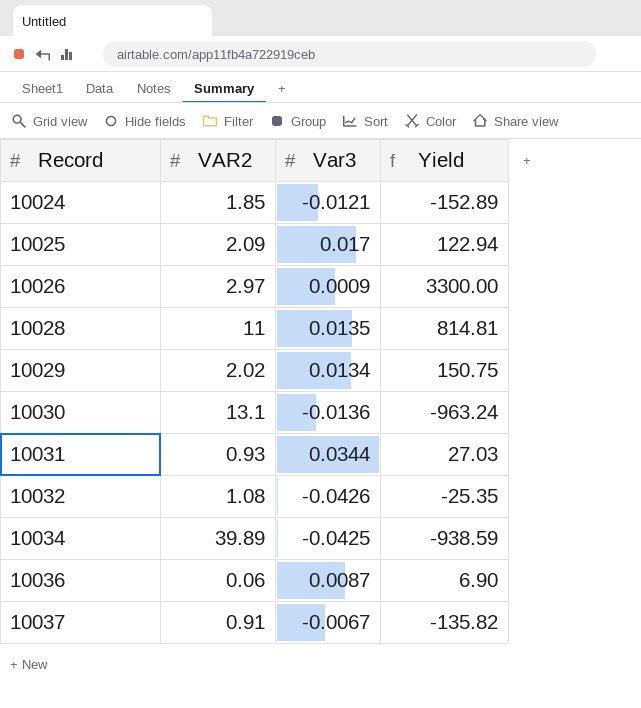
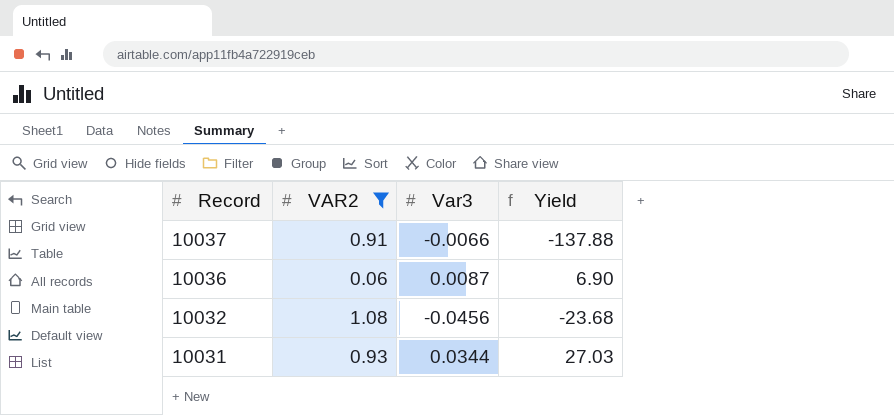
filter: none -> VAR2 <= 1.08
row order: Record ascending -> Record descending
10037 | Var3: -0.0067 -> -0.0066
10037 | Yield: -135.82 -> -137.88
10032 | Var3: -0.0426 -> -0.0456
10032 | Yield: -25.35 -> -23.68

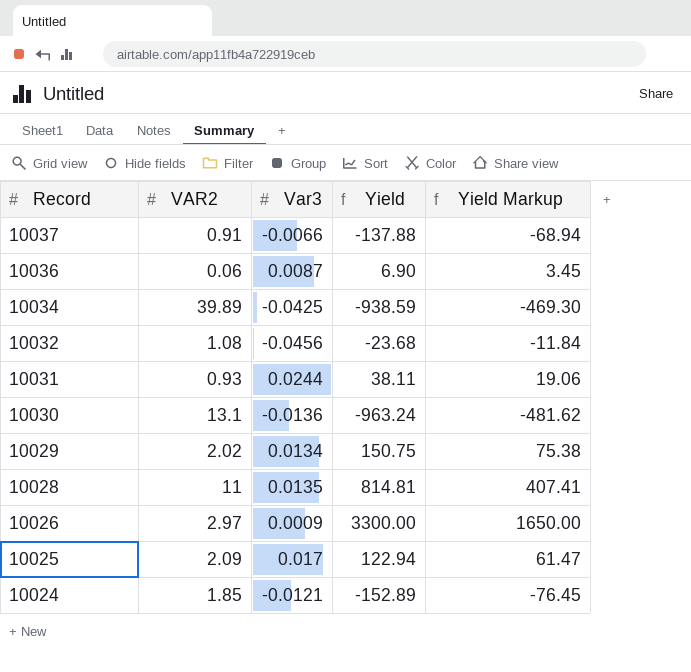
filter: VAR2 <= 1.08 -> none
column Yield Markup | formula: none -> [Yield] * 0.5
10031 | Var3: 0.0344 -> 0.0244
10031 | Yield: 27.03 -> 38.11

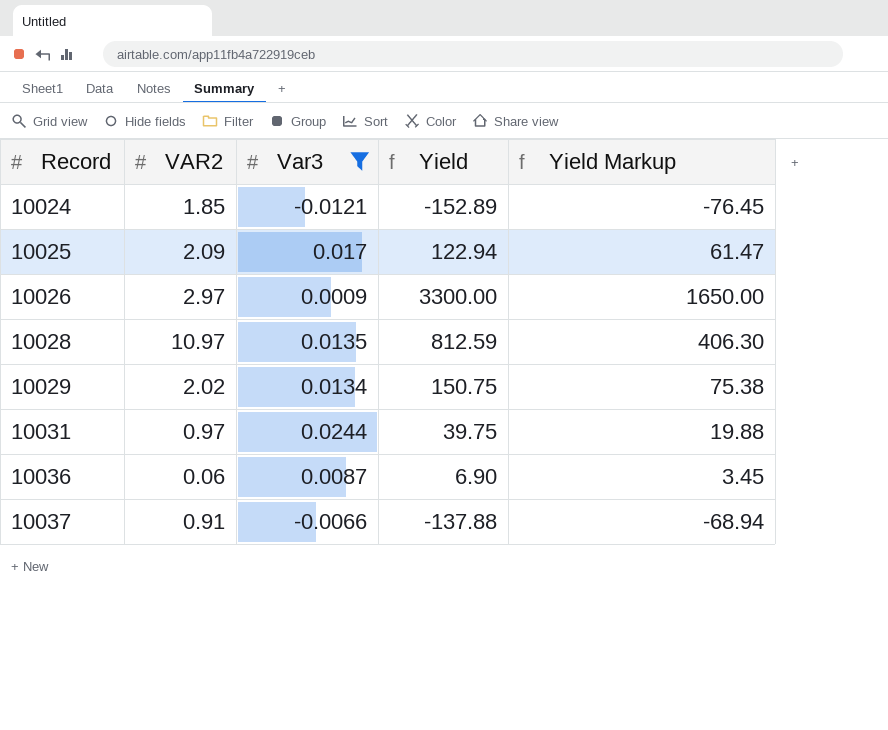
filter: none -> Var3 >= -0.0121
row order: Record descending -> Record ascending
10028 | VAR2: 11 -> 10.97
10028 | Yield: 814.81 -> 812.59
10028 | Yield Markup: 407.41 -> 406.30
10031 | VAR2: 0.93 -> 0.97
10031 | Yield: 38.11 -> 39.75
10031 | Yield Markup: 19.06 -> 19.88

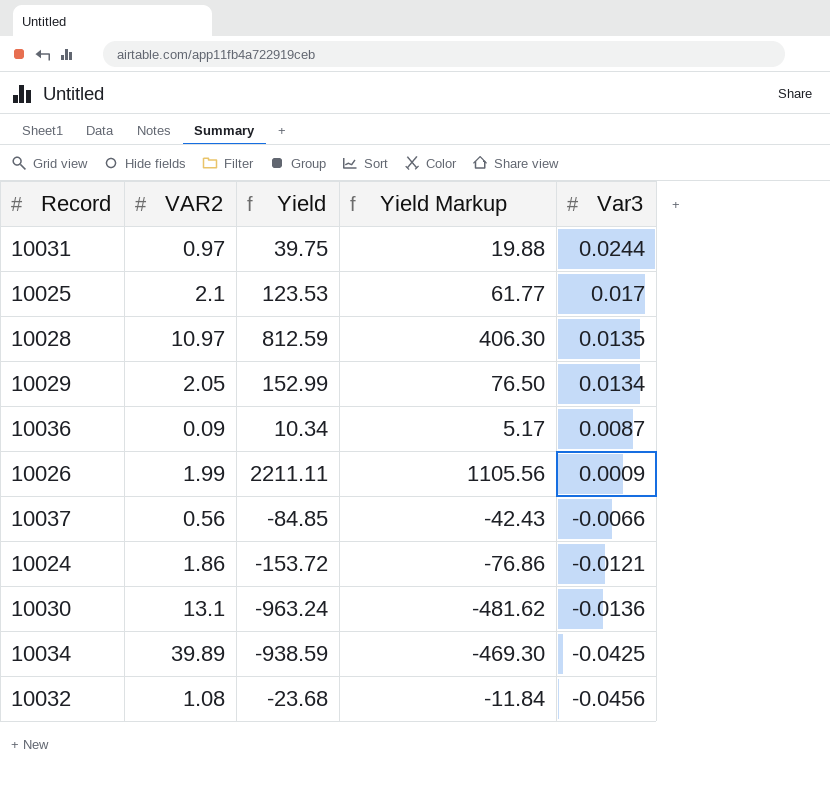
filter: Var3 >= -0.0121 -> none
row order: Record ascending -> Var3 descending
column Var3 | position: 3 -> 5
10025 | VAR2: 2.09 -> 2.1
10025 | Yield: 122.94 -> 123.53
10025 | Yield Markup: 61.47 -> 61.77
10029 | VAR2: 2.02 -> 2.05
10029 | Yield: 150.75 -> 152.99
10029 | Yield Markup: 75.38 -> 76.50
10036 | VAR2: 0.06 -> 0.09
10036 | Yield: 6.90 -> 10.34
10036 | Yield Markup: 3.45 -> 5.17
10026 | VAR2: 2.97 -> 1.99
10026 | Yield: 3300.00 -> 2211.11
10026 | Yield Markup: 1650.00 -> 1105.56
10037 | VAR2: 0.91 -> 0.56
10037 | Yield: -137.88 -> -84.85
10037 | Yield Markup: -68.94 -> -42.43
10024 | VAR2: 1.85 -> 1.86
10024 | Yield: -152.89 -> -153.72
10024 | Yield Markup: -76.45 -> -76.86

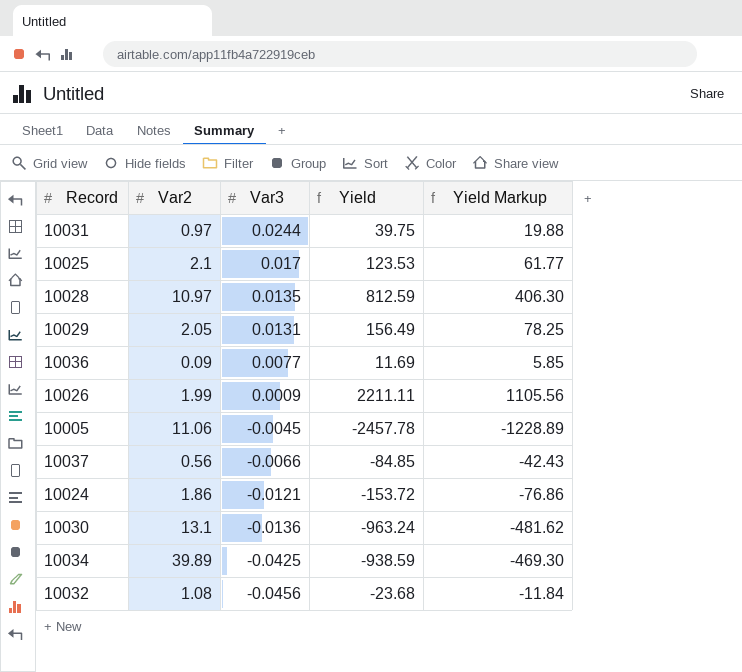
column name: VAR2 -> Var2
column Var3 | position: 5 -> 3
10029 | Var3: 0.0134 -> 0.0131
10029 | Yield: 152.99 -> 156.49
10029 | Yield Markup: 76.50 -> 78.25
10036 | Var3: 0.0087 -> 0.0077
10036 | Yield: 10.34 -> 11.69
10036 | Yield Markup: 5.17 -> 5.85
row 10005: none -> 11.06 | -0.0045 | -2457.78 | -1228.89

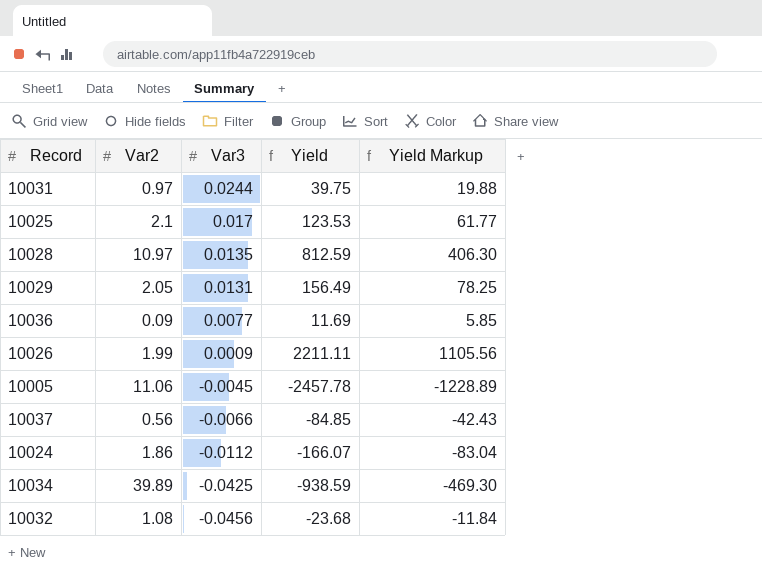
row 10030: 13.1 | -0.0136 | -963.24 | -481.62 -> none
10024 | Var3: -0.0121 -> -0.0112
10024 | Yield: -153.72 -> -166.07
10024 | Yield Markup: -76.86 -> -83.04

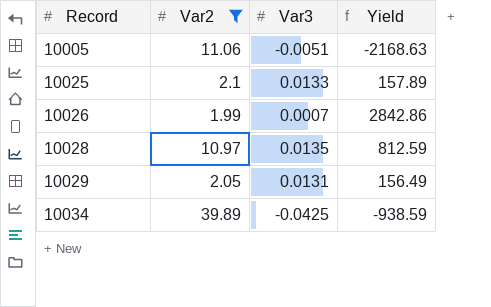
filter: none -> Var2 >= 1.99
row order: Var3 descending -> Record ascending
column Yield Markup | formula: [Yield] * 0.5 -> none
10005 | Var3: -0.0045 -> -0.0051
10005 | Yield: -2457.78 -> -2168.63
10025 | Var3: 0.017 -> 0.0133
10025 | Yield: 123.53 -> 157.89
10026 | Var3: 0.0009 -> 0.0007
10026 | Yield: 2211.11 -> 2842.86

